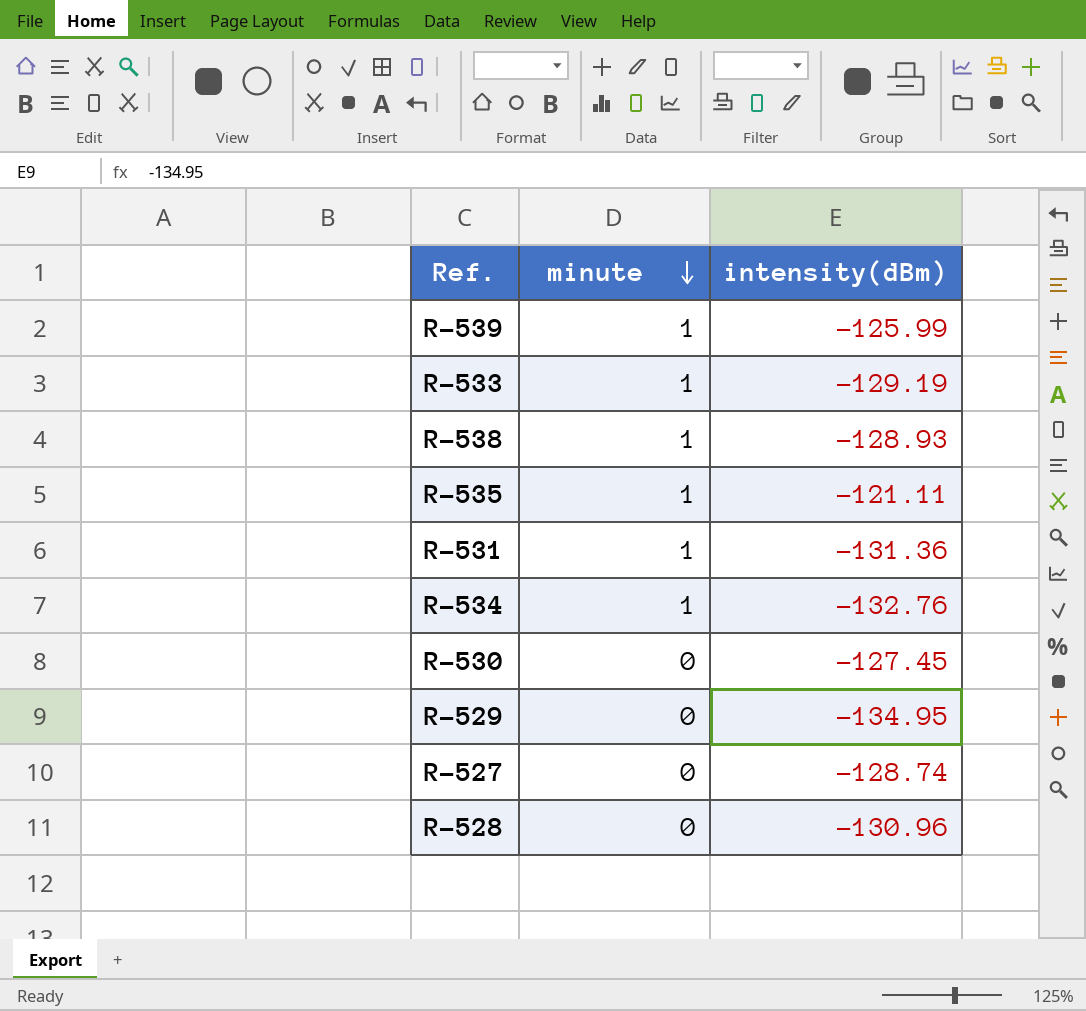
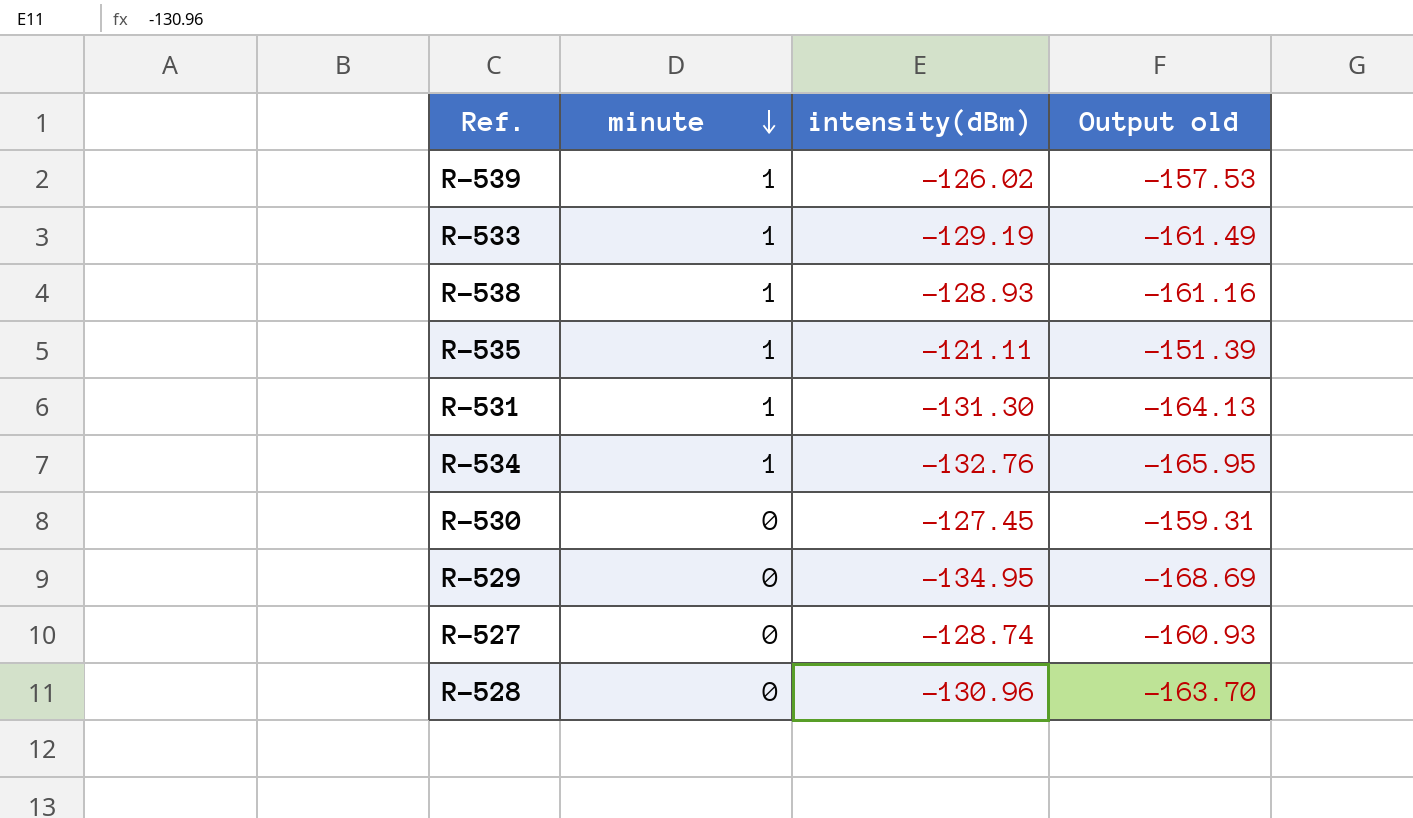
column Output old | formula: none -> [intensity(dBm)] * 1.25
R-539 | intensity(dBm): -125.99 -> -126.02
R-531 | intensity(dBm): -131.36 -> -131.30

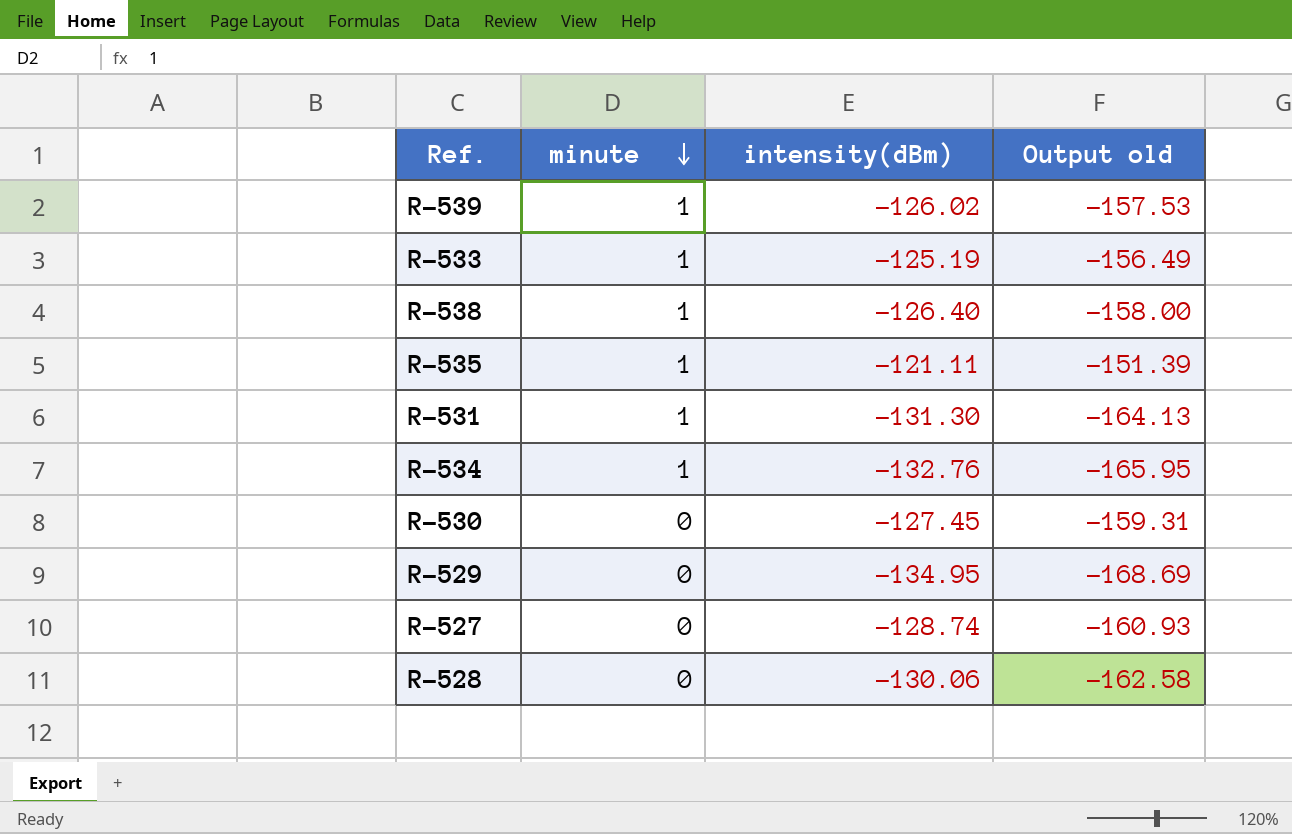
R-533 | intensity(dBm): -129.19 -> -125.19
R-533 | Output old: -161.49 -> -156.49
R-538 | intensity(dBm): -128.93 -> -126.40
R-538 | Output old: -161.16 -> -158.00
R-528 | intensity(dBm): -130.96 -> -130.06
R-528 | Output old: -163.70 -> -162.58

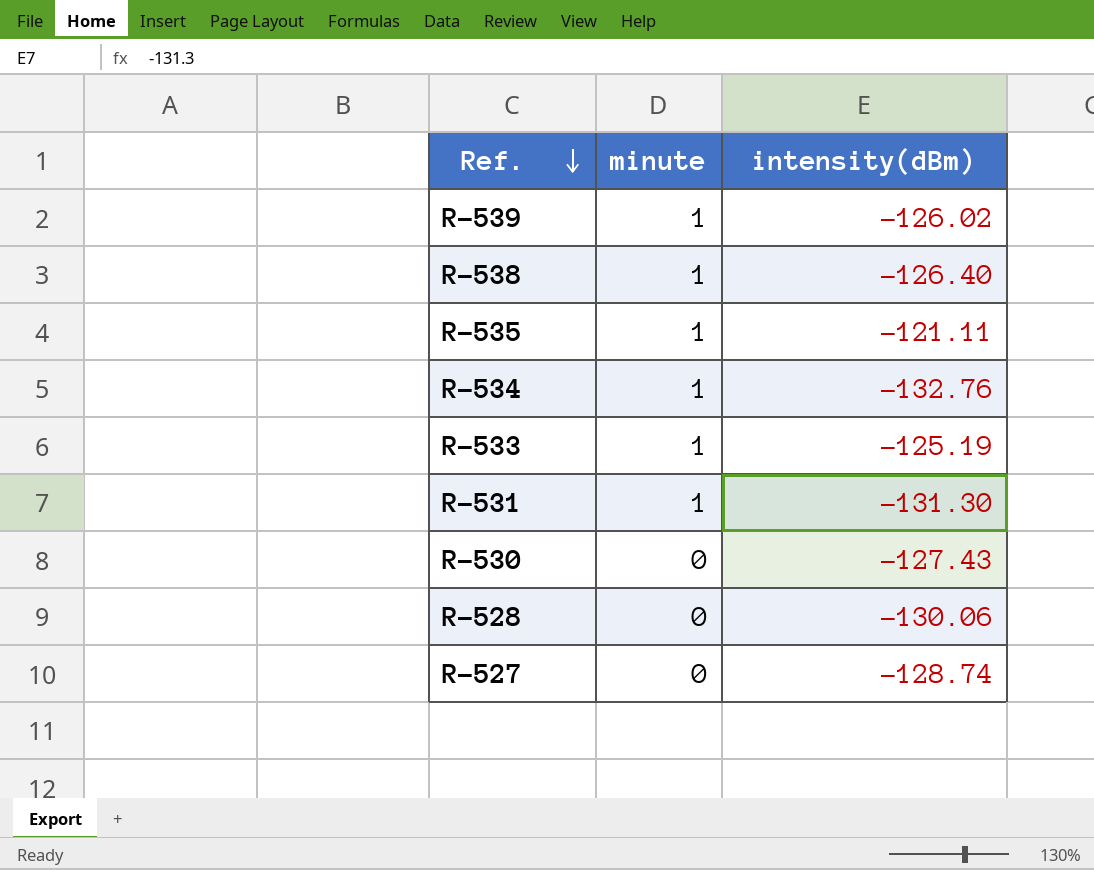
row order: minute descending -> Ref. descending
column Output old | formula: [intensity(dBm)] * 1.25 -> none
row R-529: 0 | -134.95 | -168.69 -> none
R-530 | intensity(dBm): -127.45 -> -127.43

